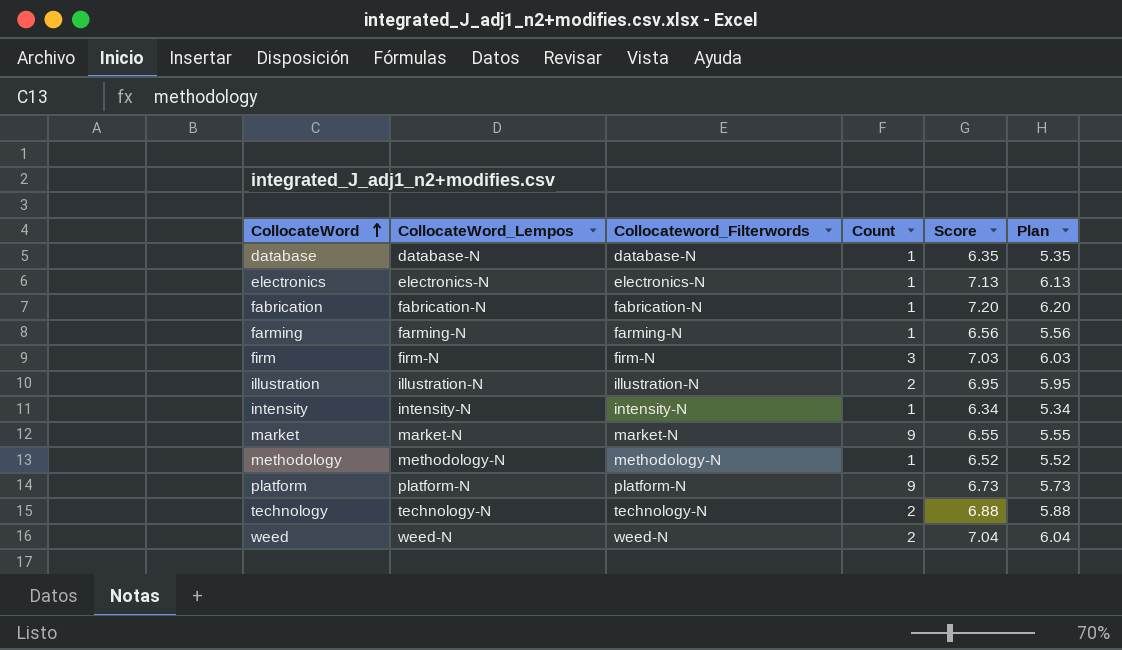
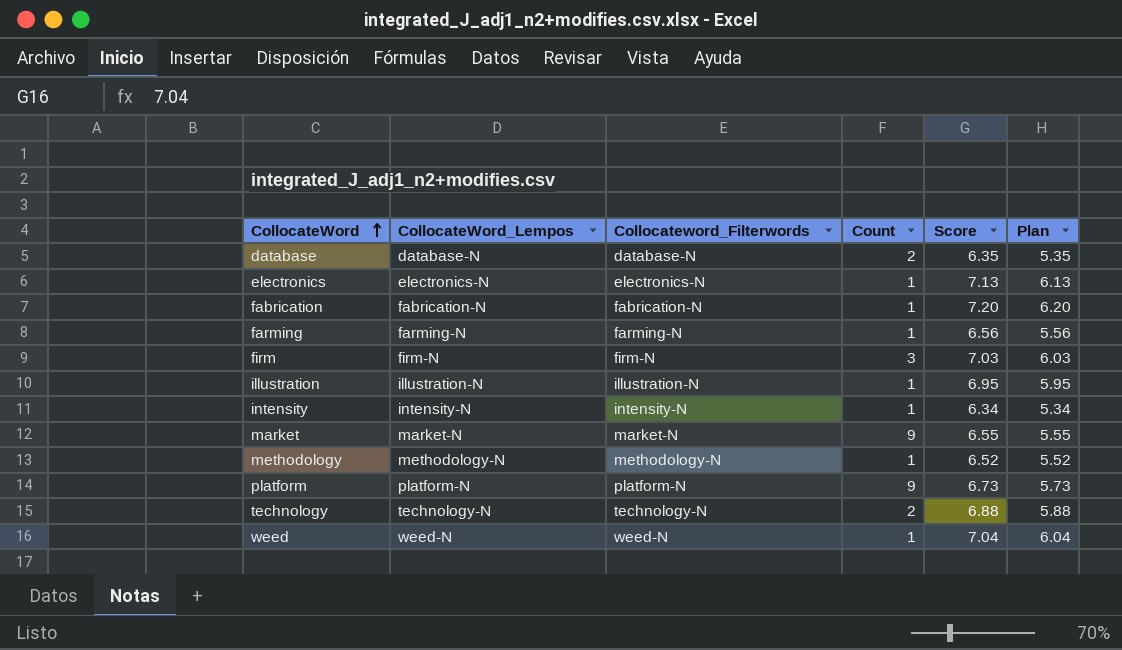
database | Count: 1 -> 2
illustration | Count: 2 -> 1
weed | Count: 2 -> 1

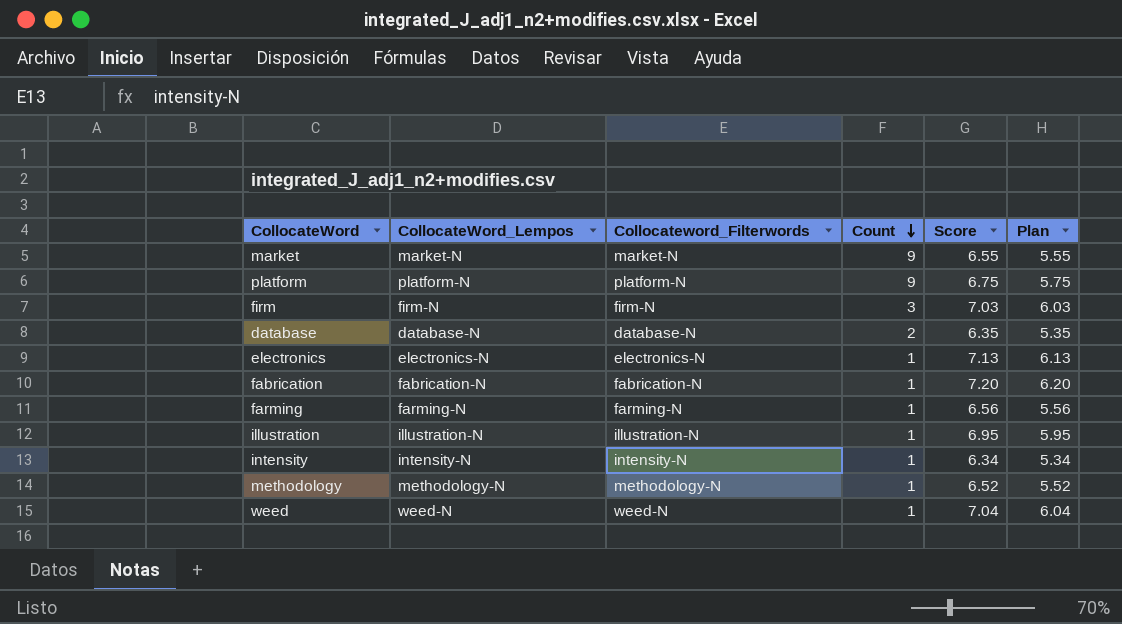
row order: CollocateWord ascending -> Count descending
row technology: technology-N | technology-N | 2 | 6.88 | 5.88 -> none
platform | Score: 6.73 -> 6.75
platform | Plan: 5.73 -> 5.75

